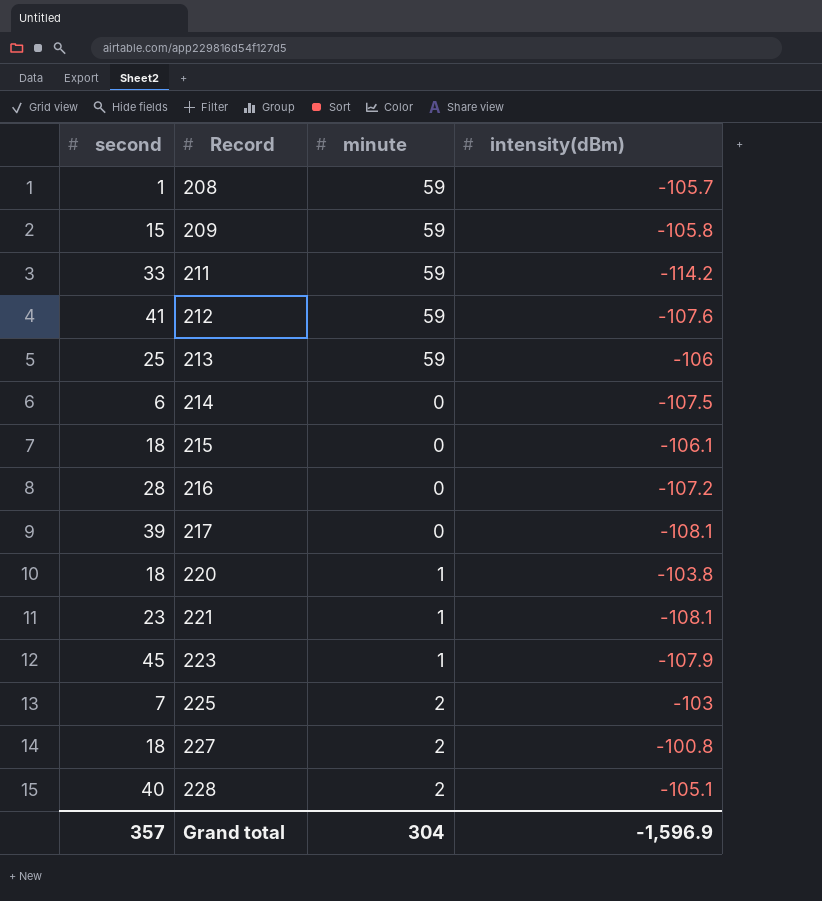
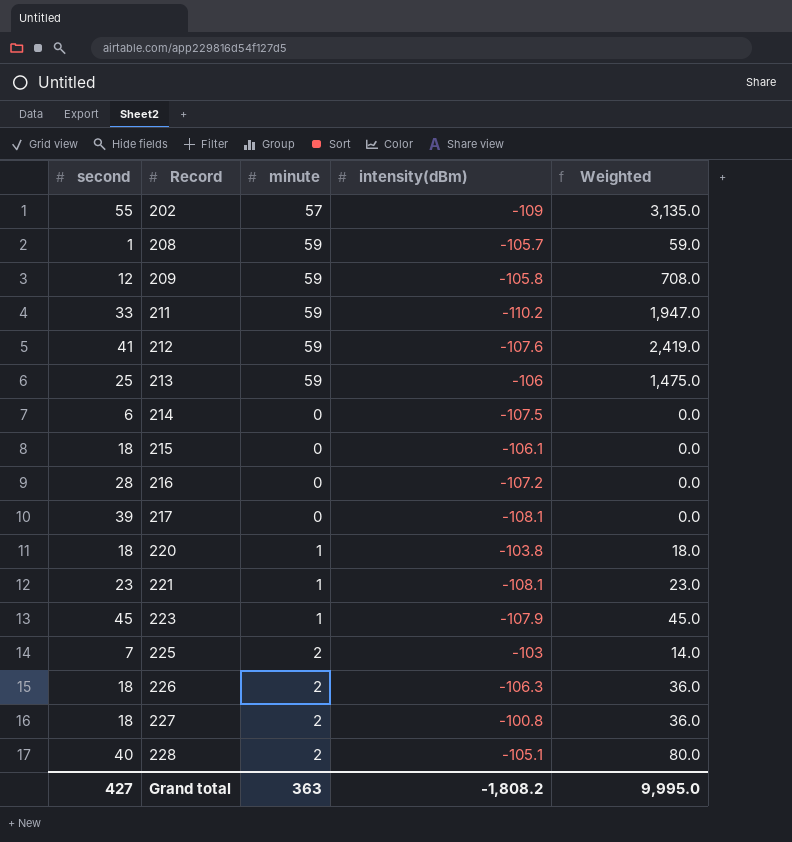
column Weighted | formula: none -> [second] * [minute]
row 202: none -> 55 | 57 | -109 | 3,135.0
209 | second: 15 -> 12
211 | intensity(dBm): -114.2 -> -110.2
row 226: none -> 18 | 2 | -106.3 | 36.0
Grand total | second: 357 -> 427
Grand total | minute: 304 -> 363
Grand total | intensity(dBm): -1,596.9 -> -1,808.2

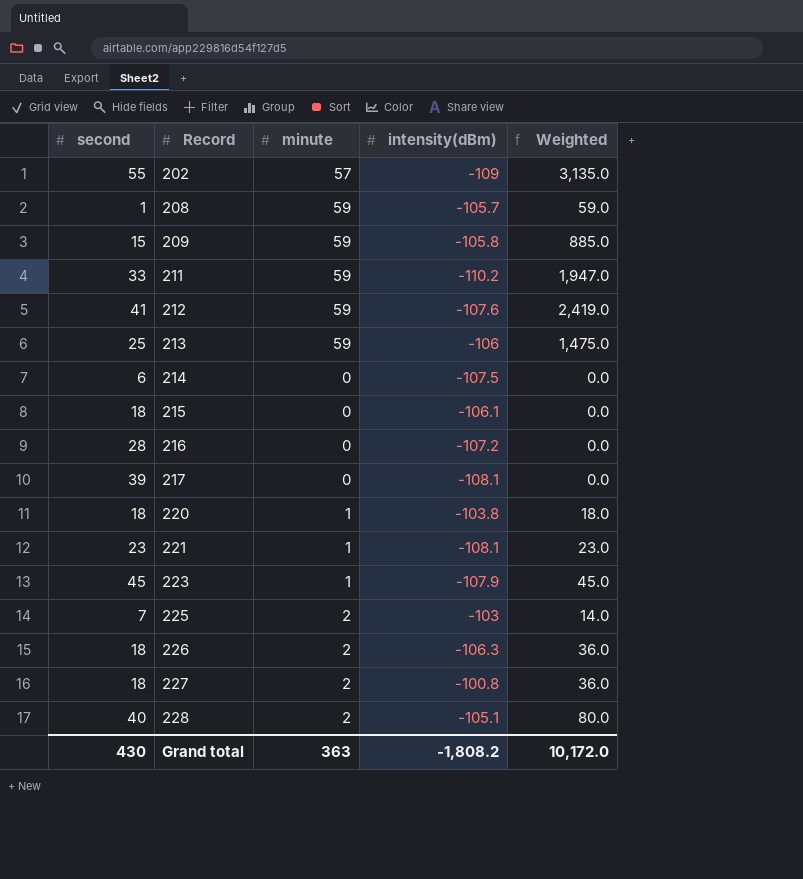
209 | second: 12 -> 15
209 | Weighted: 708.0 -> 885.0
Grand total | second: 427 -> 430
Grand total | Weighted: 9,995.0 -> 10,172.0

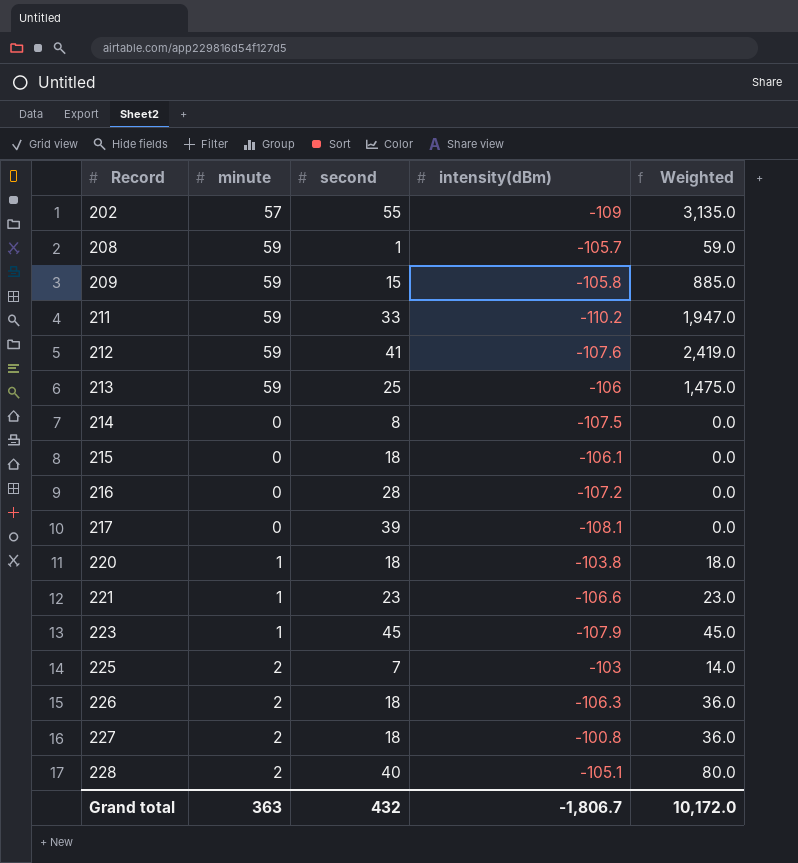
column second | position: 1 -> 3
214 | second: 6 -> 8
221 | intensity(dBm): -108.1 -> -106.6
Grand total | second: 430 -> 432
Grand total | intensity(dBm): -1,808.2 -> -1,806.7

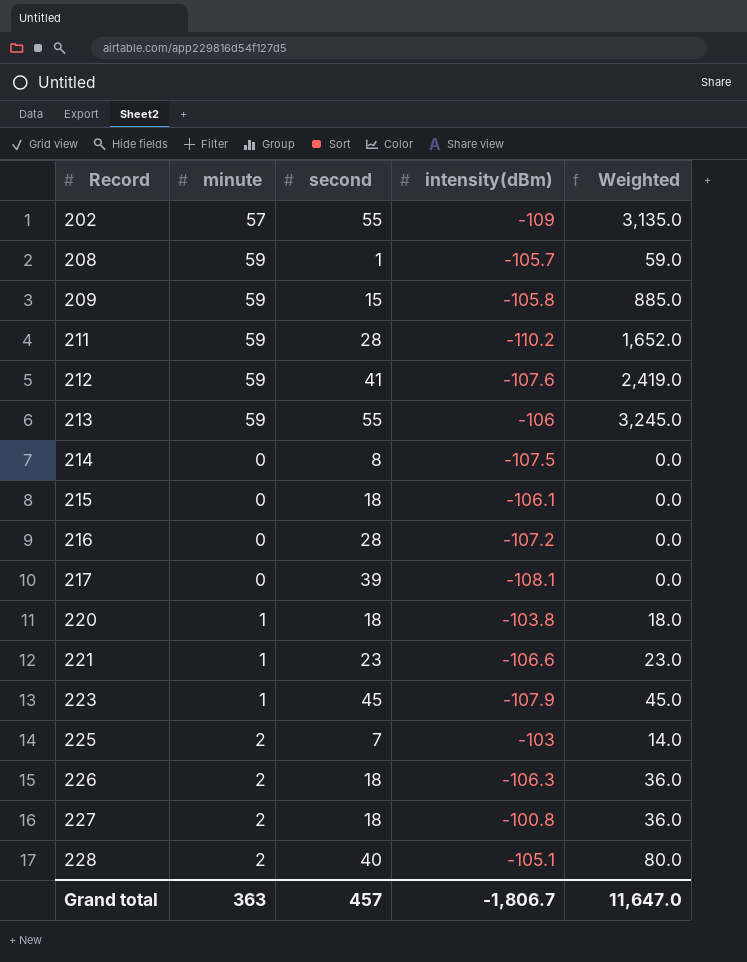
211 | second: 33 -> 28
211 | Weighted: 1,947.0 -> 1,652.0
213 | second: 25 -> 55
213 | Weighted: 1,475.0 -> 3,245.0
Grand total | second: 432 -> 457
Grand total | Weighted: 10,172.0 -> 11,647.0

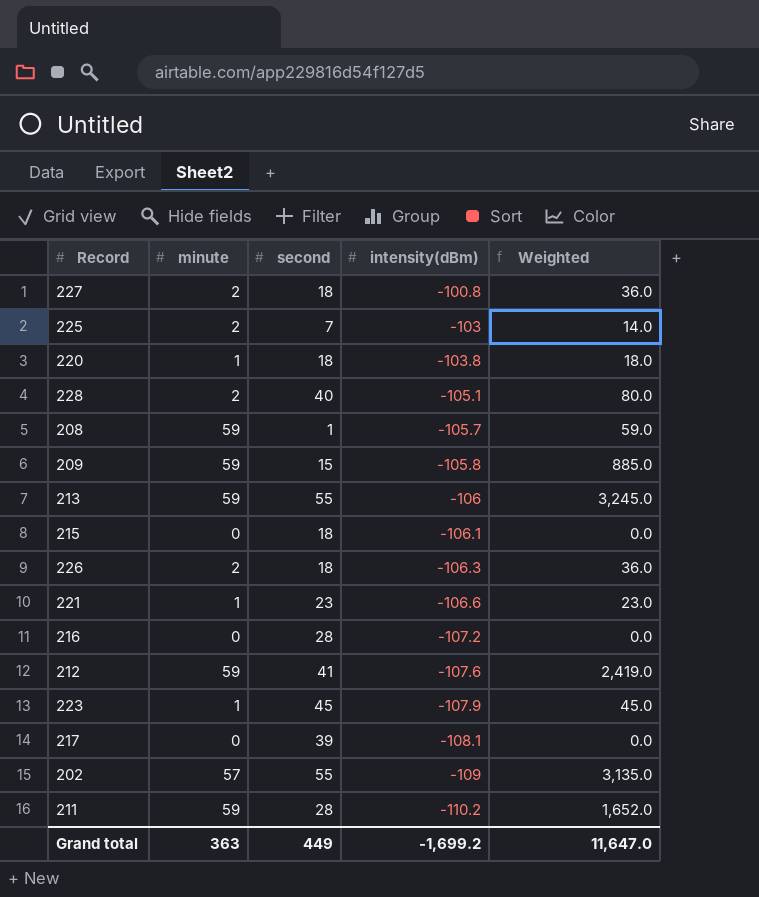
row order: Record ascending -> intensity(dBm) descending
row 214: 0 | 8 | -107.5 | 0.0 -> none
Grand total | second: 457 -> 449
Grand total | intensity(dBm): -1,806.7 -> -1,699.2

